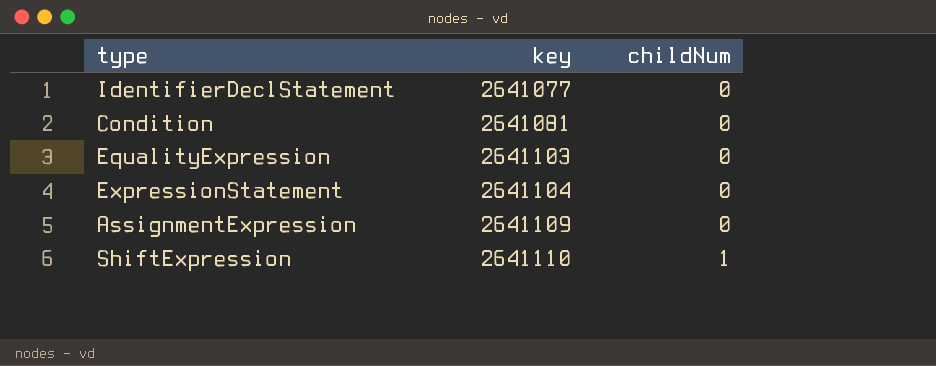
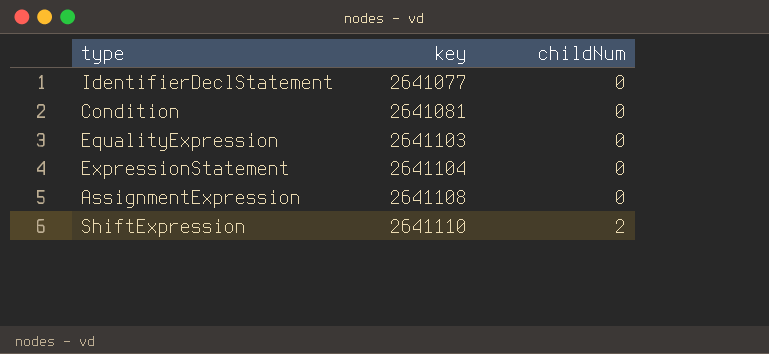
AssignmentExpression | key: 2641109 -> 2641108
ShiftExpression | childNum: 1 -> 2

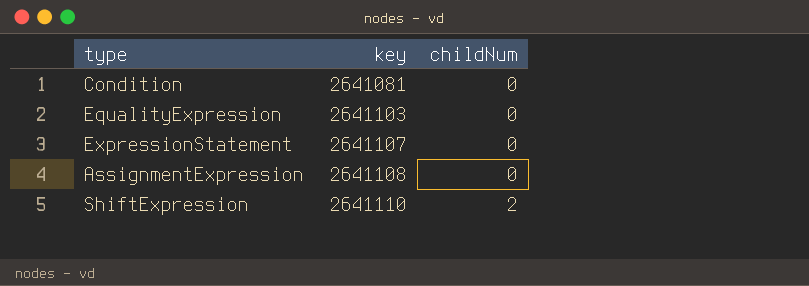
row IdentifierDeclStatement: 2641077 | 0 -> none
ExpressionStatement | key: 2641104 -> 2641107

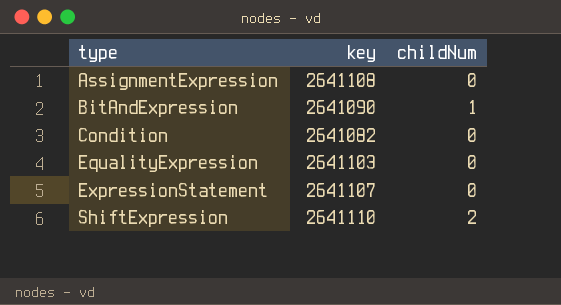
row order: key ascending -> type ascending
row BitAndExpression: none -> 2641090 | 1
Condition | key: 2641081 -> 2641082

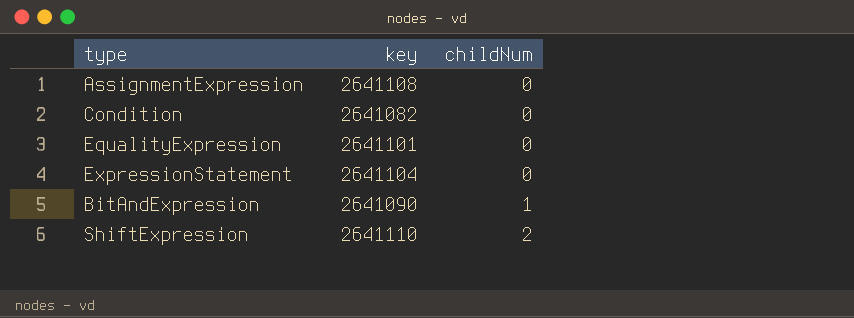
row order: type ascending -> childNum ascending
EqualityExpression | key: 2641103 -> 2641101
ExpressionStatement | key: 2641107 -> 2641104

